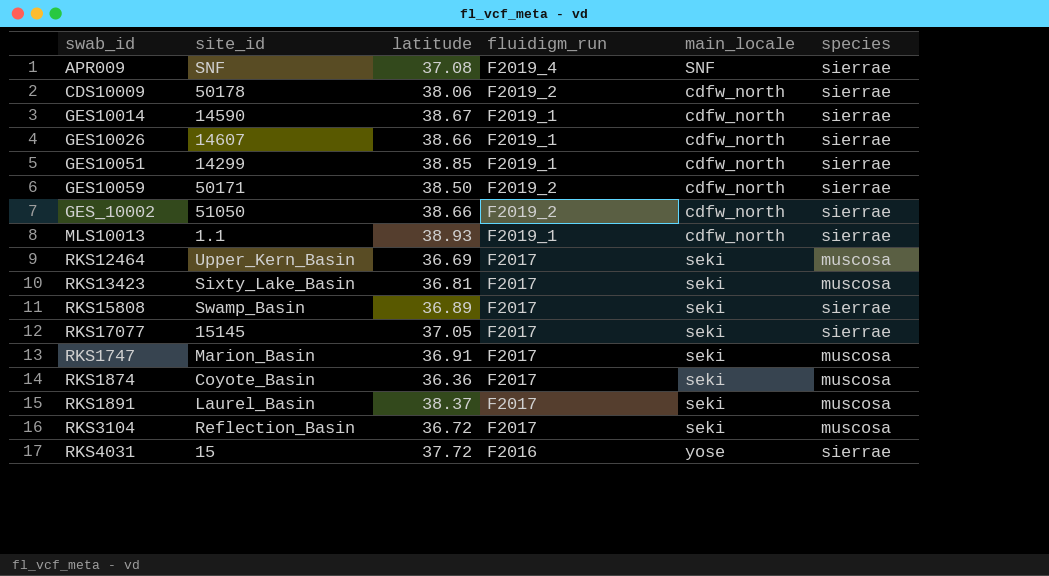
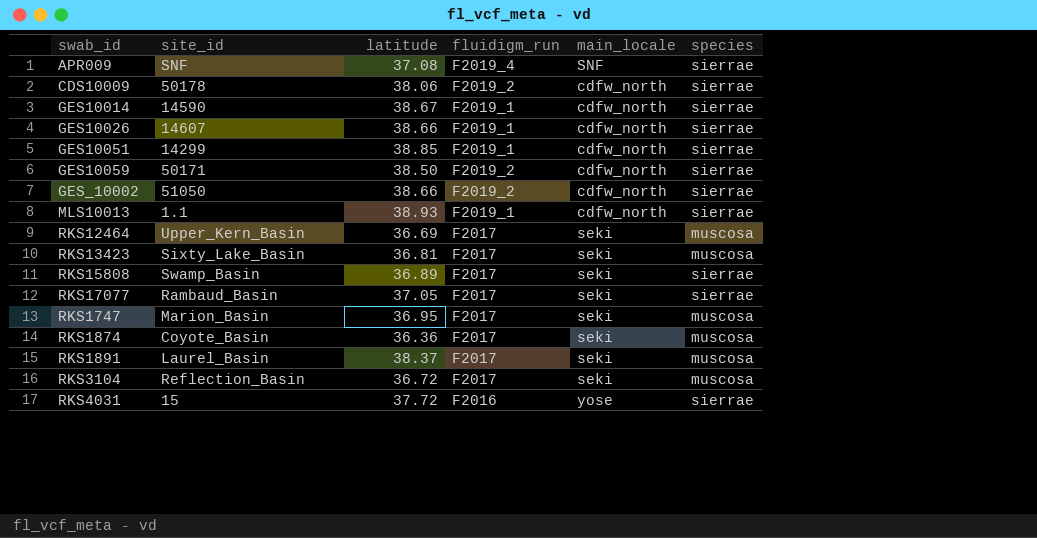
RKS17077 | site_id: 15145 -> Rambaud_Basin
RKS1747 | latitude: 36.91 -> 36.95

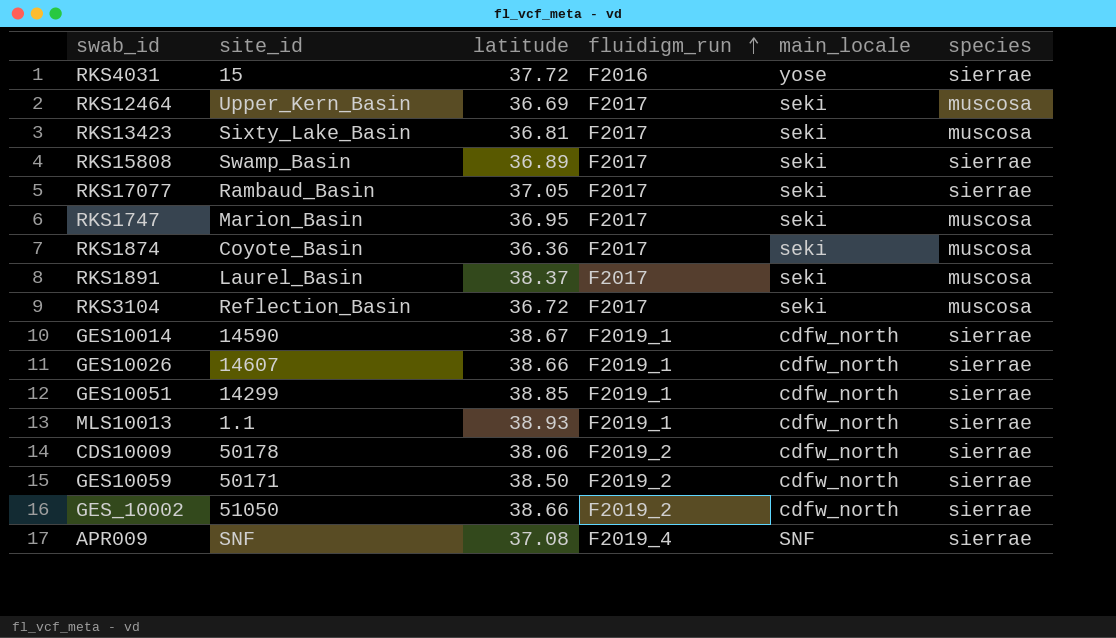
row order: none -> fluidigm_run ascending

